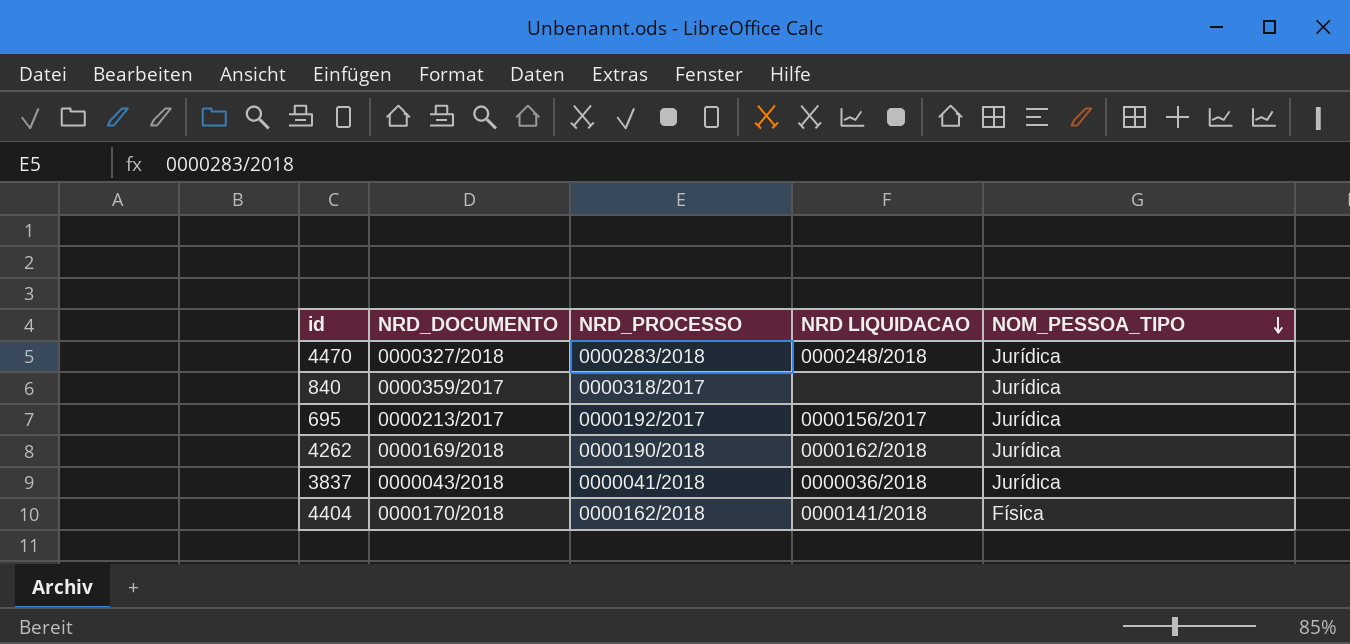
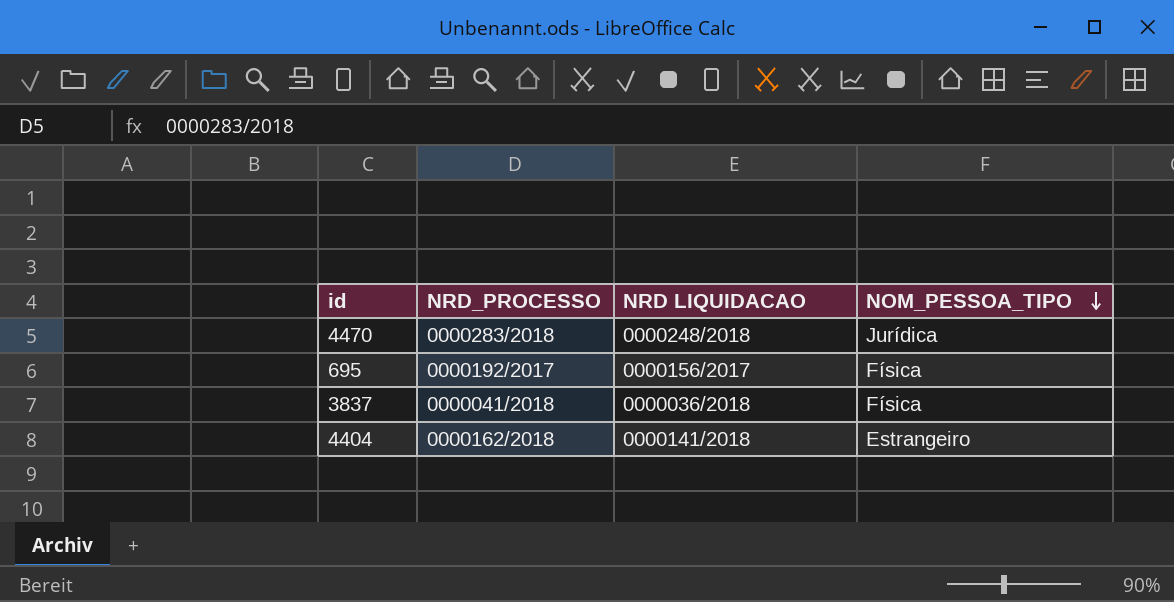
column NRD_DOCUMENTO | position: 2 -> none
row 840: 0000359/2017 | 0000318/2017 | none | Jurídica -> none
row 4262: 0000169/2018 | 0000190/2018 | 0000162/2018 | Jurídica -> none
695 | NOM_PESSOA_TIPO: Jurídica -> Física
3837 | NOM_PESSOA_TIPO: Jurídica -> Física
4404 | NOM_PESSOA_TIPO: Física -> Estrangeiro

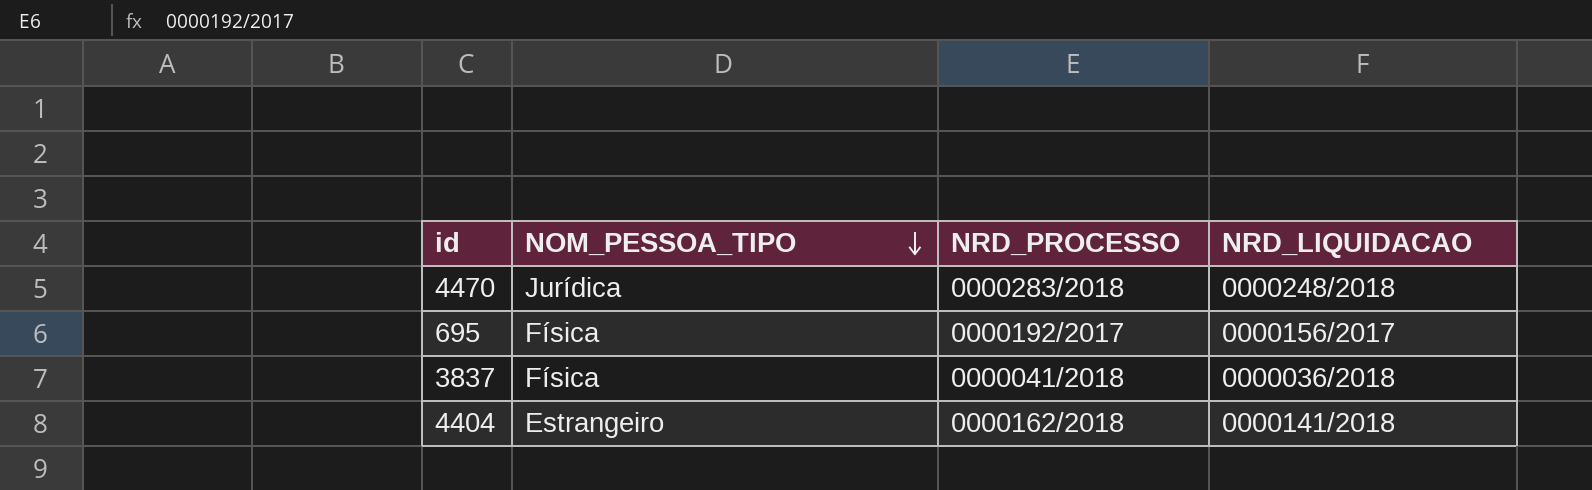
column NOM_PESSOA_TIPO | position: 4 -> 2
column name: NRD LIQUIDACAO -> NRD_LIQUIDACAO

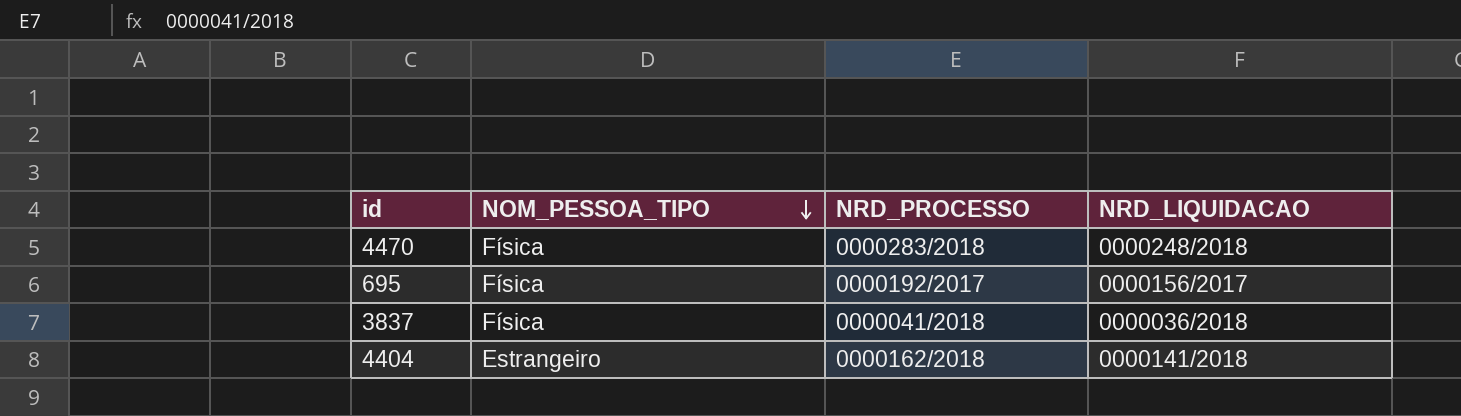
4470 | NOM_PESSOA_TIPO: Jurídica -> Física

